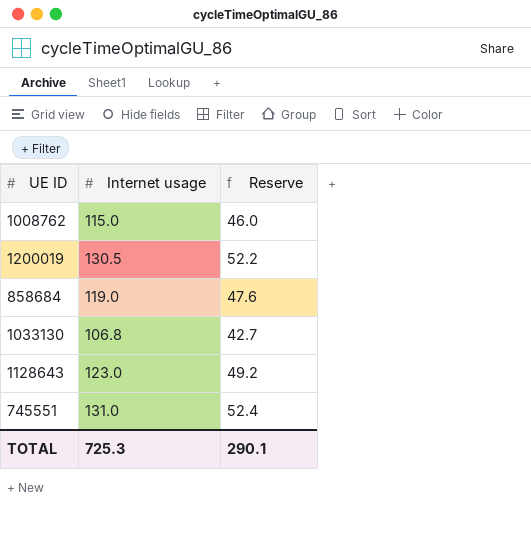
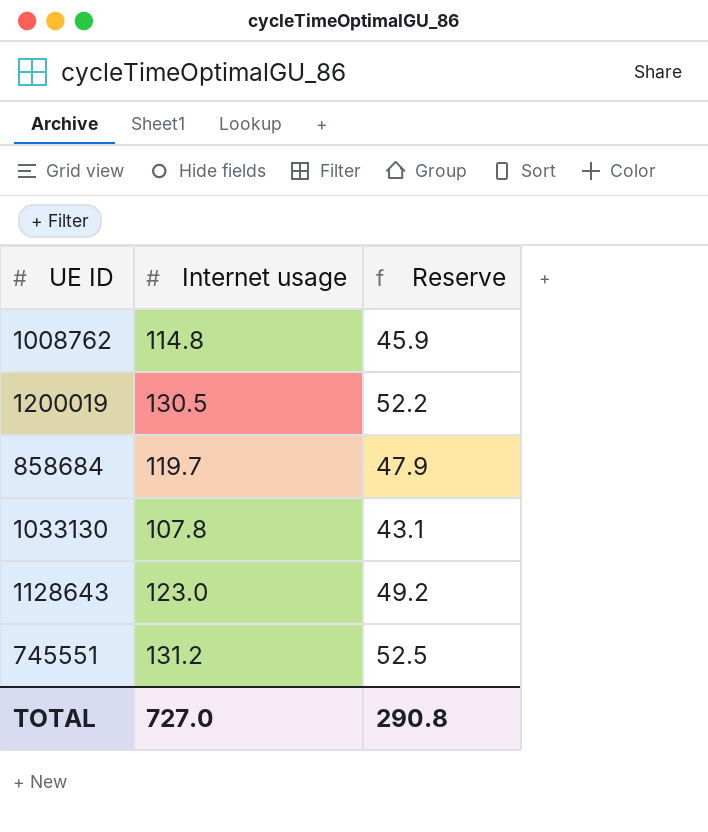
1008762 | Internet usage: 115.0 -> 114.8
1008762 | Reserve: 46.0 -> 45.9
858684 | Internet usage: 119.0 -> 119.7
858684 | Reserve: 47.6 -> 47.9
1033130 | Internet usage: 106.8 -> 107.8
1033130 | Reserve: 42.7 -> 43.1
745551 | Internet usage: 131.0 -> 131.2
745551 | Reserve: 52.4 -> 52.5
TOTAL | Internet usage: 725.3 -> 727.0
TOTAL | Reserve: 290.1 -> 290.8

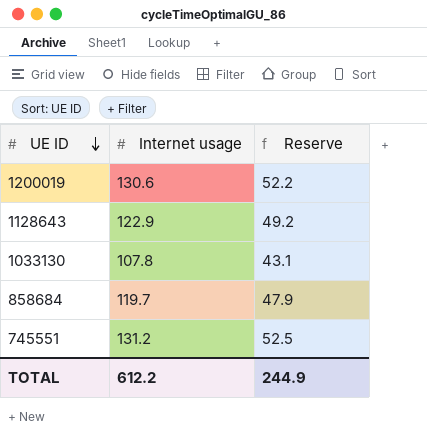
row order: none -> UE ID descending
row 1008762: 114.8 | 45.9 -> none
1200019 | Internet usage: 130.5 -> 130.6
1128643 | Internet usage: 123.0 -> 122.9
TOTAL | Internet usage: 727.0 -> 612.2
TOTAL | Reserve: 290.8 -> 244.9

